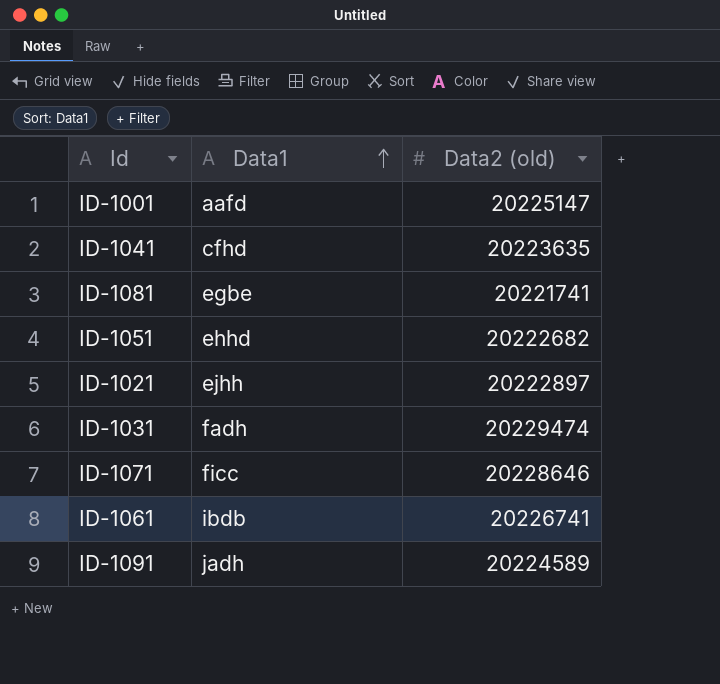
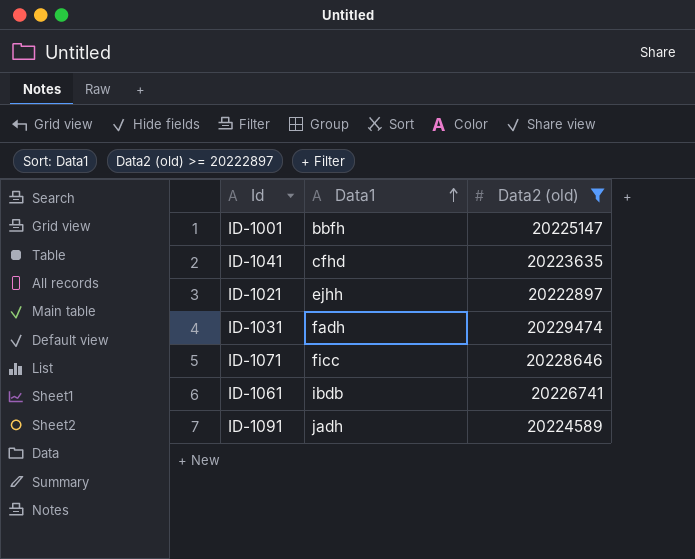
filter: none -> Data2 (old) >= 20222897
ID-1001 | Data1: aafd -> bbfh

